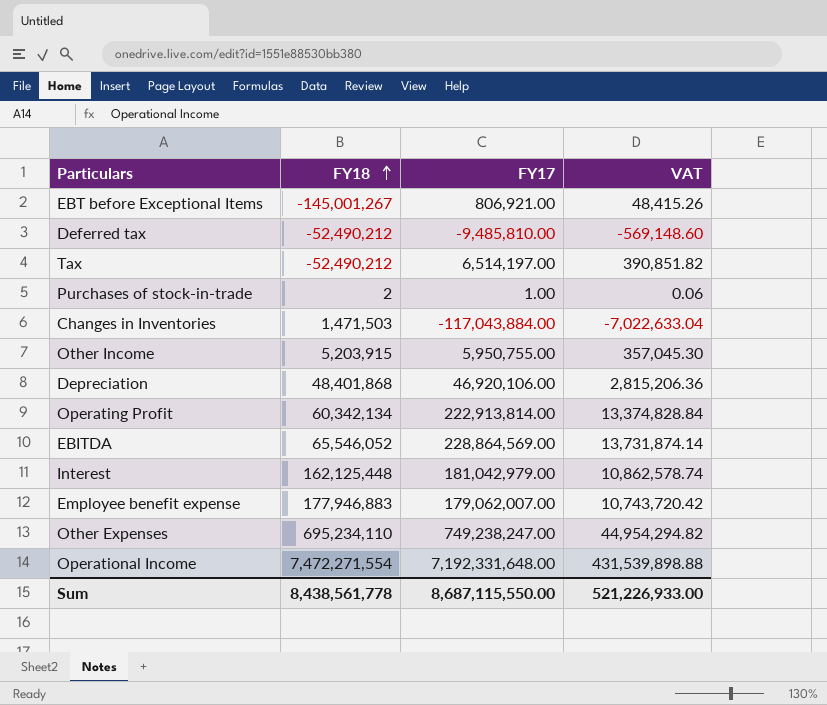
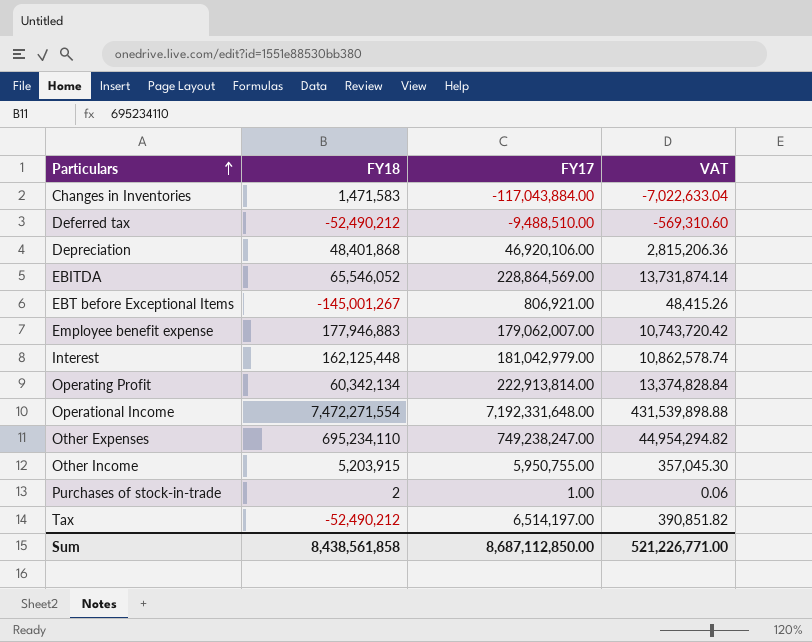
row order: FY18 ascending -> Particulars ascending
Changes in Inventories | FY18: 1,471,503 -> 1,471,583
Deferred tax | FY17: -9,485,810.00 -> -9,488,510.00
Deferred tax | VAT: -569,148.60 -> -569,310.60
Sum | FY18: 8,438,561,778 -> 8,438,561,858
Sum | FY17: 8,687,115,550.00 -> 8,687,112,850.00
Sum | VAT: 521,226,933.00 -> 521,226,771.00

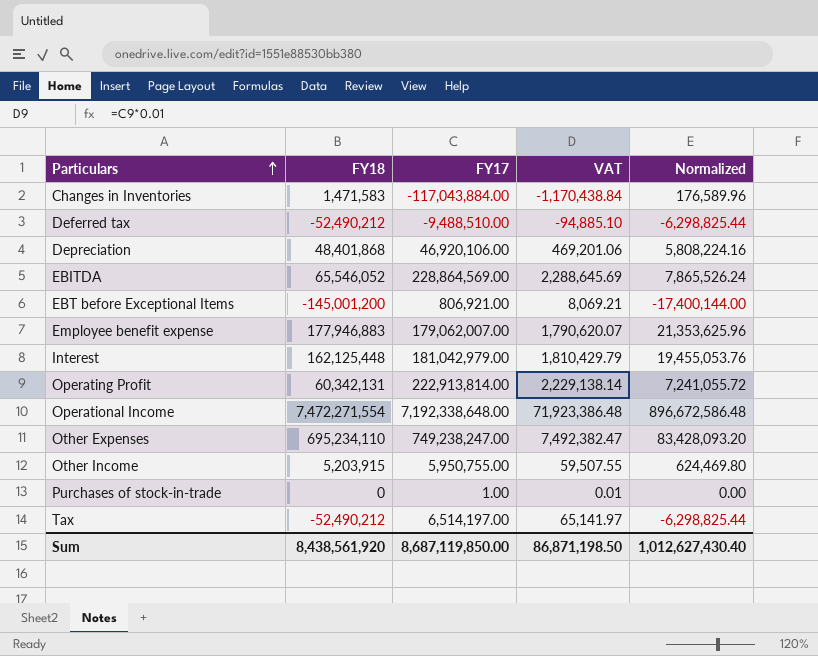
column VAT | formula: [FY17] * 0.06 -> [FY17] * 0.01
column Normalized | formula: none -> [FY18] * 0.12
EBT before Exceptional Items | FY18: -145,001,267 -> -145,001,200
Operating Profit | FY18: 60,342,134 -> 60,342,131
Operational Income | FY17: 7,192,331,648.00 -> 7,192,338,648.00
Purchases of stock-in-trade | FY18: 2 -> 0
Sum | FY18: 8,438,561,858 -> 8,438,561,920
Sum | FY17: 8,687,112,850.00 -> 8,687,119,850.00
Sum | VAT: 521,226,771.00 -> 86,871,198.50

